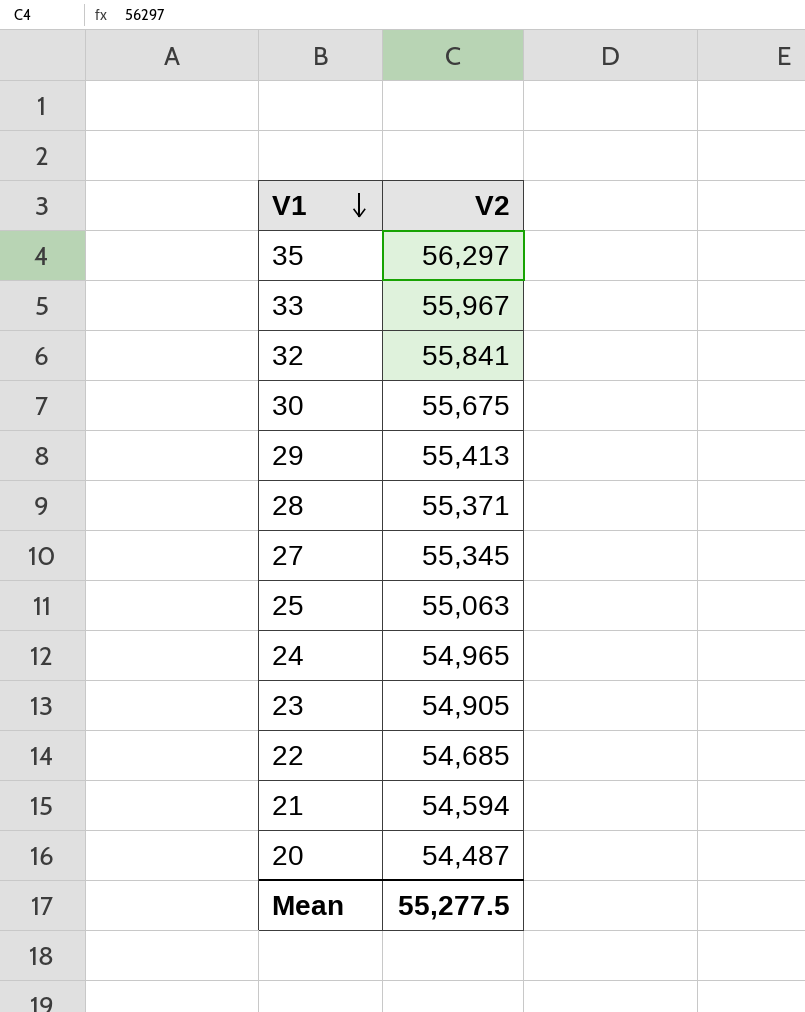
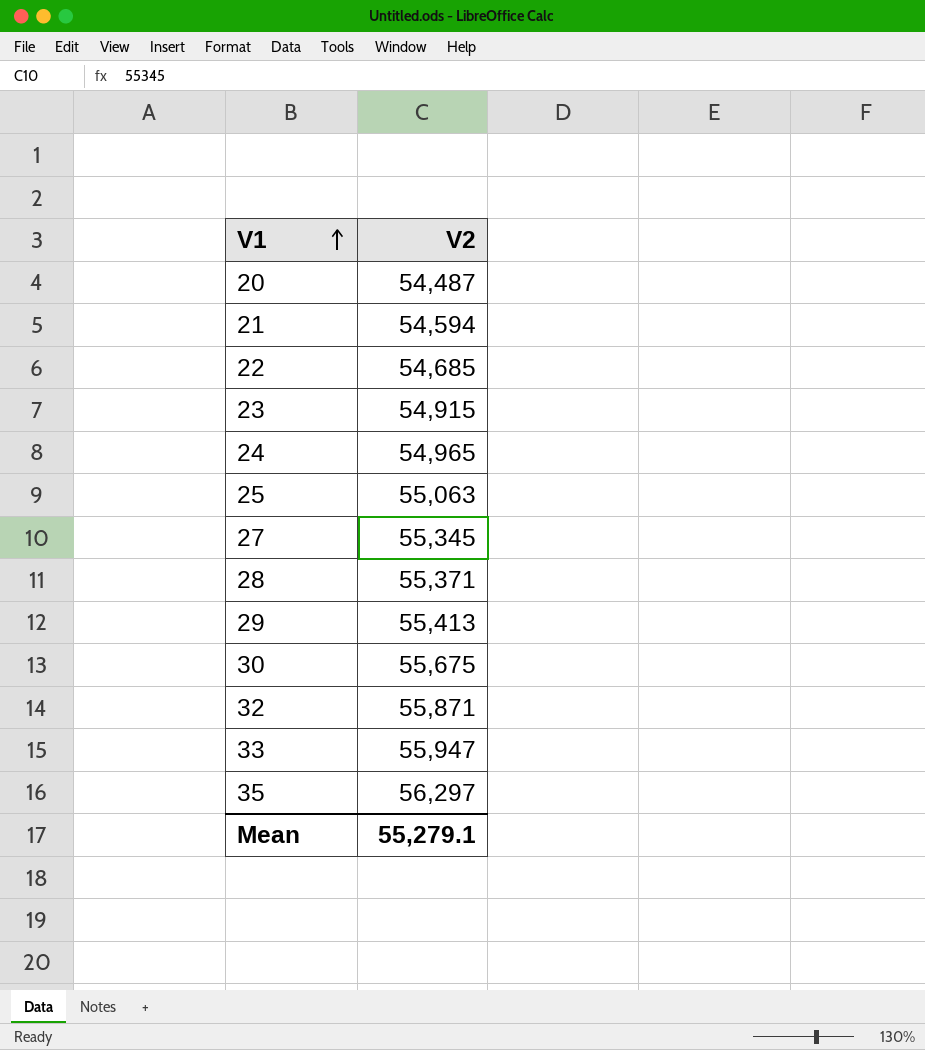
row order: V1 descending -> V1 ascending
23 | V2: 54,905 -> 54,915
32 | V2: 55,841 -> 55,871
33 | V2: 55,967 -> 55,947
Mean | V2: 55,277.5 -> 55,279.1

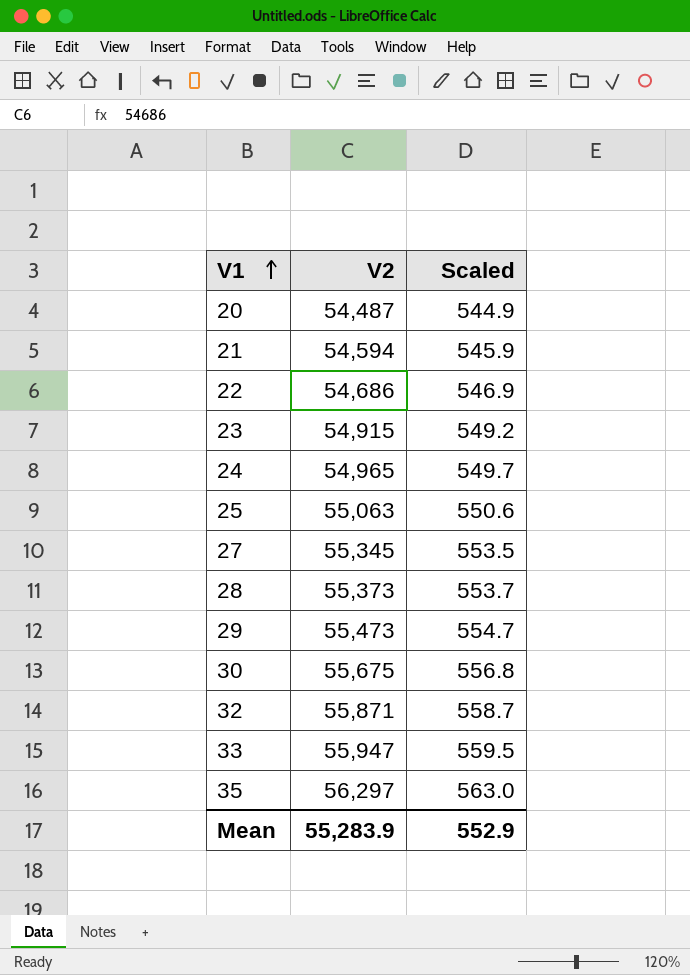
column Scaled | formula: none -> [V2] * 0.01
22 | V2: 54,685 -> 54,686
28 | V2: 55,371 -> 55,373
29 | V2: 55,413 -> 55,473
Mean | V2: 55,279.1 -> 55,283.9

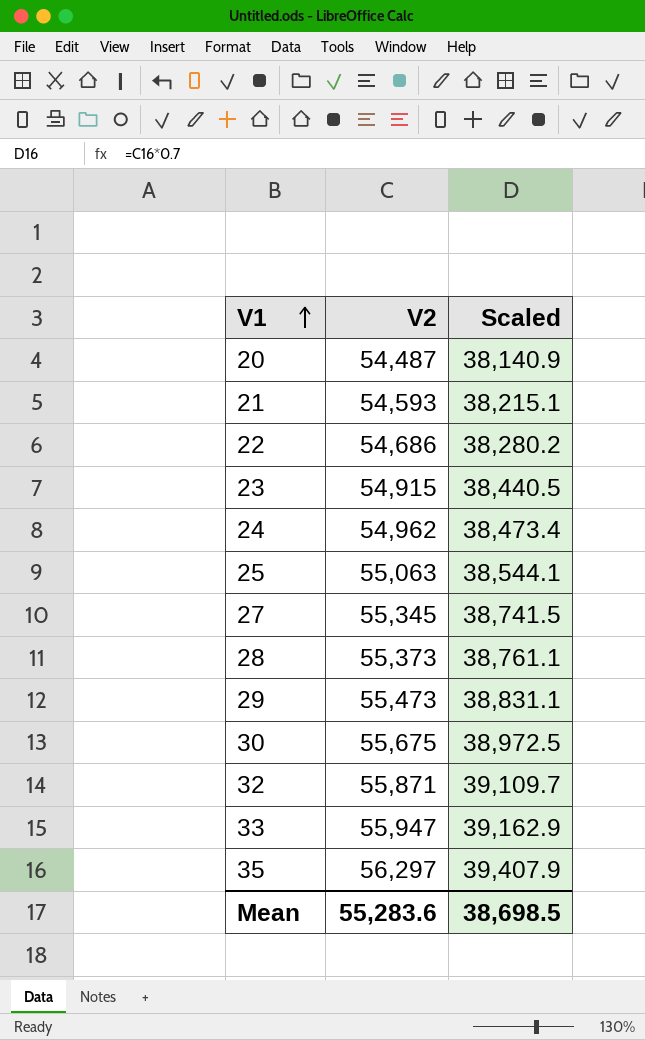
column Scaled | formula: [V2] * 0.01 -> [V2] * 0.7
21 | V2: 54,594 -> 54,593
24 | V2: 54,965 -> 54,962
Mean | V2: 55,283.9 -> 55,283.6
Mean | Scaled: 552.9 -> 38,698.5

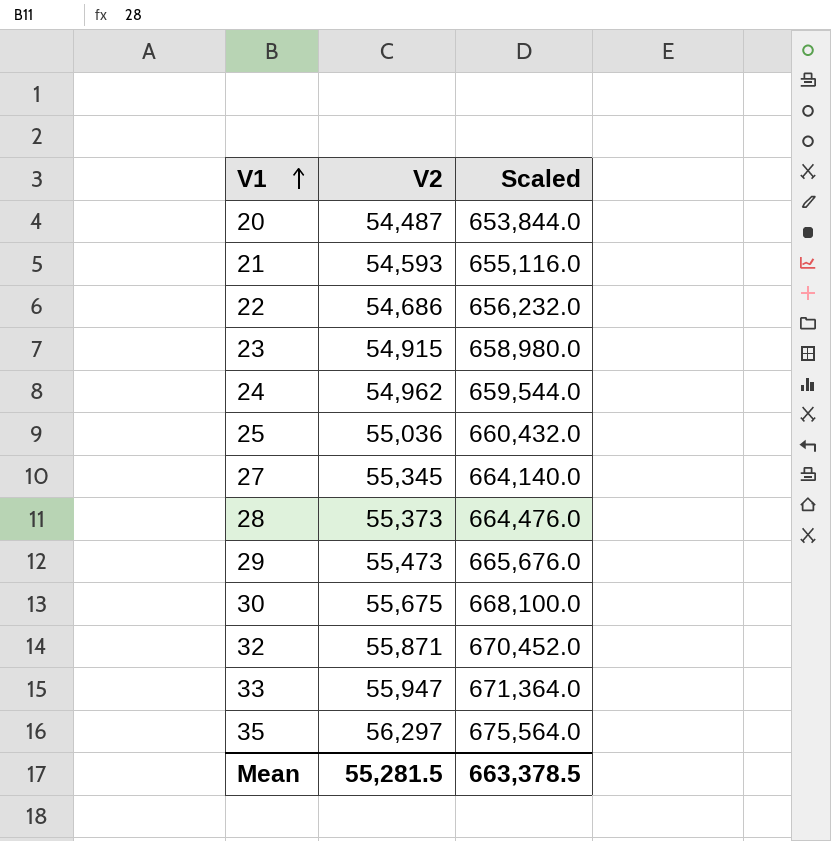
column Scaled | formula: [V2] * 0.7 -> [V2] * 12
25 | V2: 55,063 -> 55,036
Mean | V2: 55,283.6 -> 55,281.5
Mean | Scaled: 38,698.5 -> 663,378.5

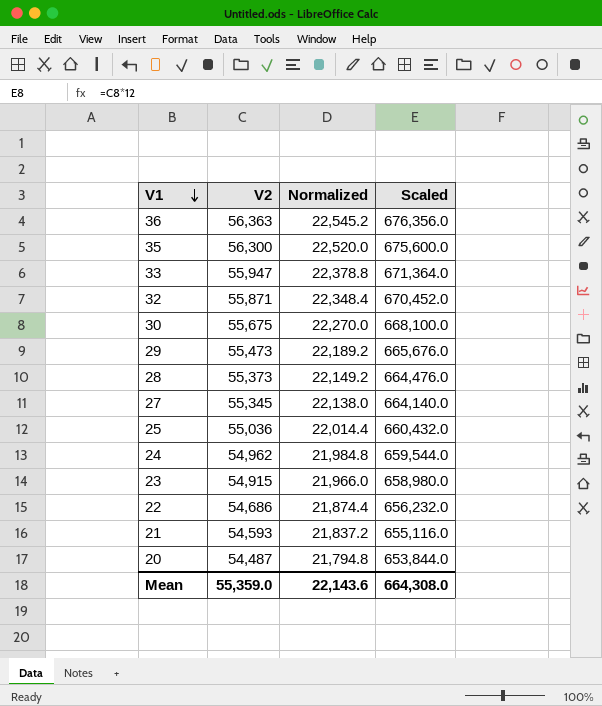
row order: V1 ascending -> V1 descending
column Normalized | formula: none -> [V2] * 0.4
row 36: none -> 56,363 | 22,545.2 | 676,356.0
35 | V2: 56,297 -> 56,300
35 | Scaled: 675,564.0 -> 675,600.0
Mean | V2: 55,281.5 -> 55,359.0
Mean | Scaled: 663,378.5 -> 664,308.0

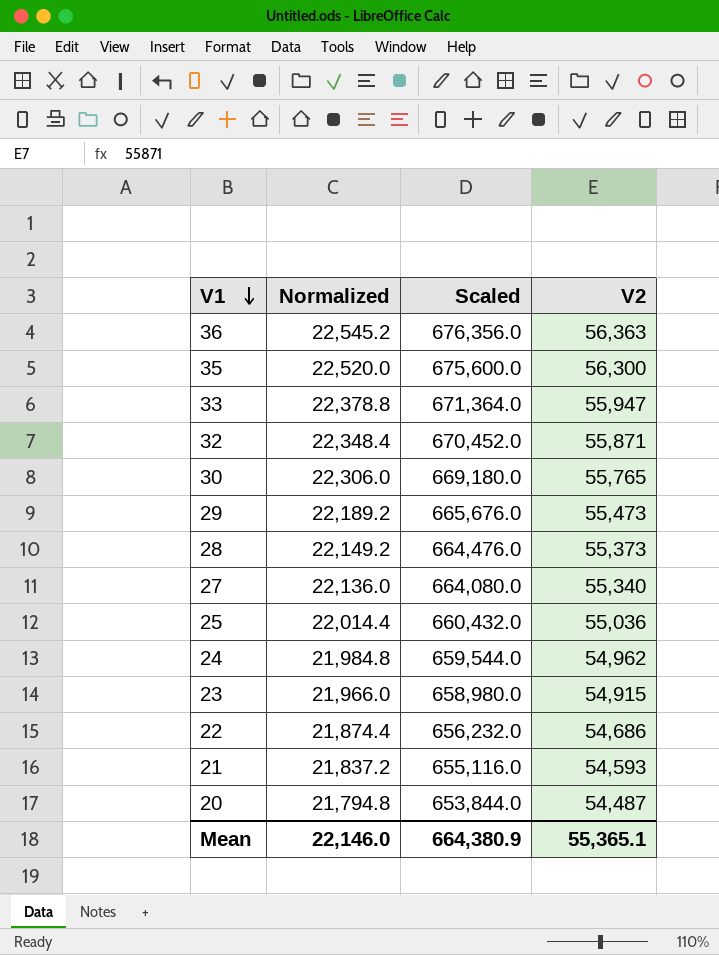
column V2 | position: 2 -> 4
30 | Normalized: 22,270.0 -> 22,306.0
30 | Scaled: 668,100.0 -> 669,180.0
30 | V2: 55,675 -> 55,765
27 | Normalized: 22,138.0 -> 22,136.0
27 | Scaled: 664,140.0 -> 664,080.0
27 | V2: 55,345 -> 55,340
Mean | Normalized: 22,143.6 -> 22,146.0
Mean | Scaled: 664,308.0 -> 664,380.9
Mean | V2: 55,359.0 -> 55,365.1

